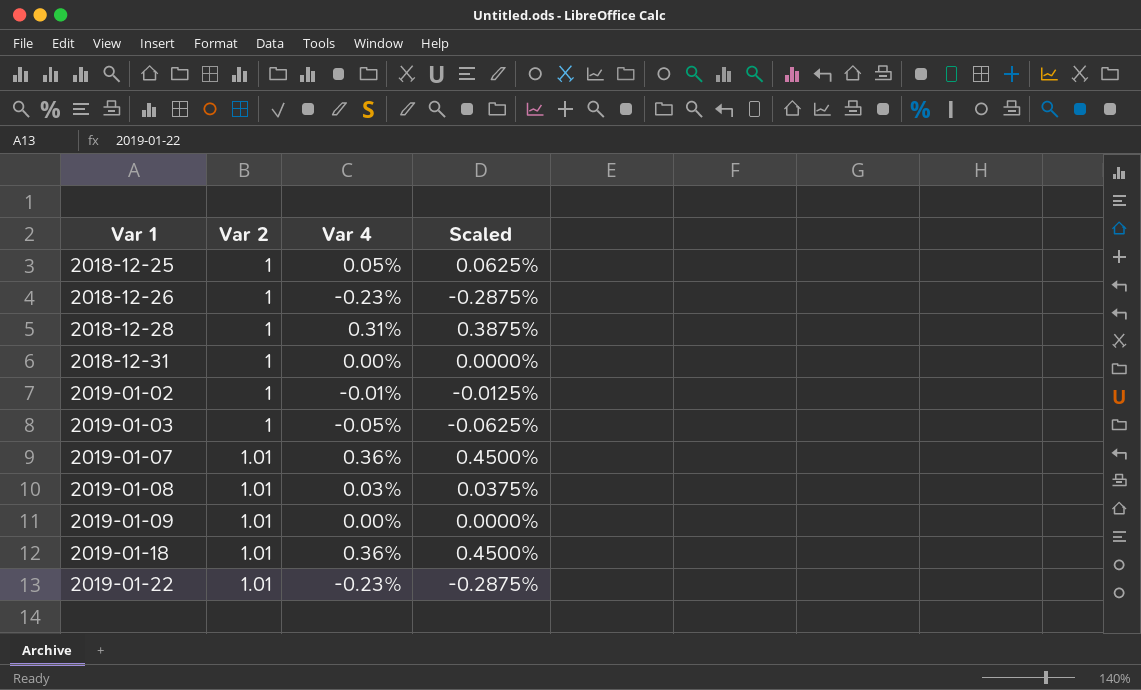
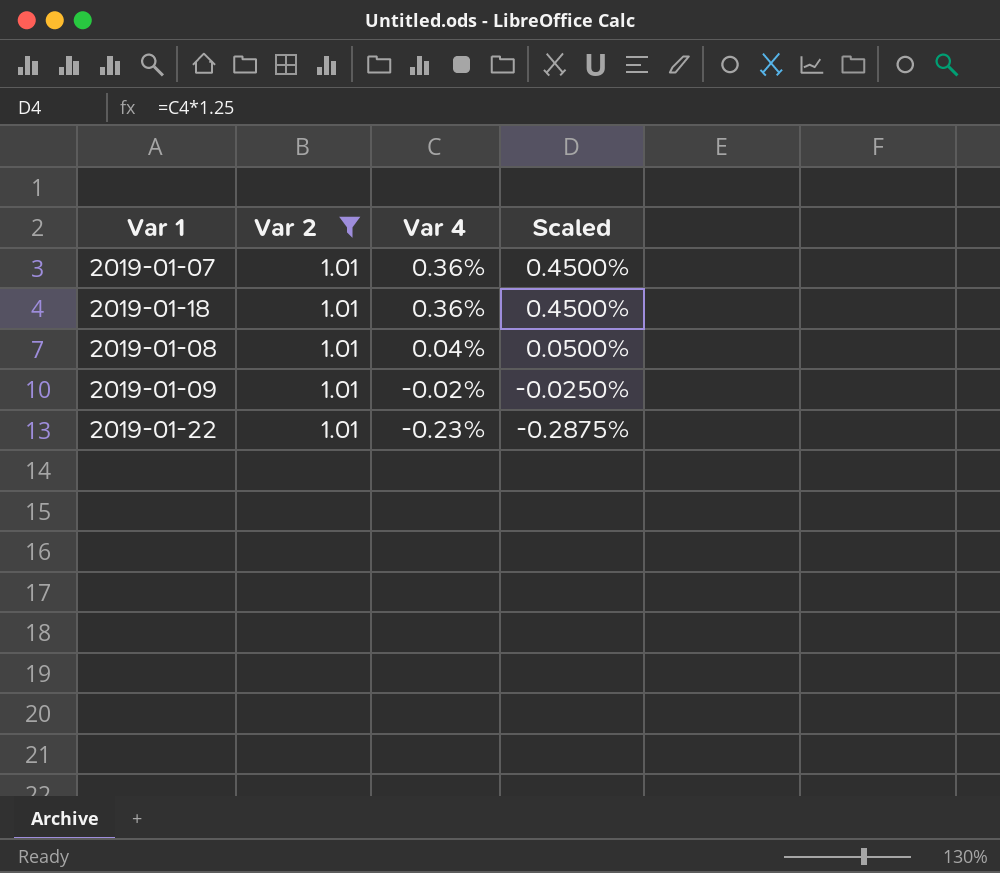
filter: none -> Var 2 = 1.01
row order: Var 1 ascending -> Var 4 descending
2019-01-08 | Var 4: 0.03% -> 0.04%
2019-01-08 | Scaled: 0.0375% -> 0.0500%
2019-01-09 | Var 4: 0.00% -> -0.02%
2019-01-09 | Scaled: 0.0000% -> -0.0250%

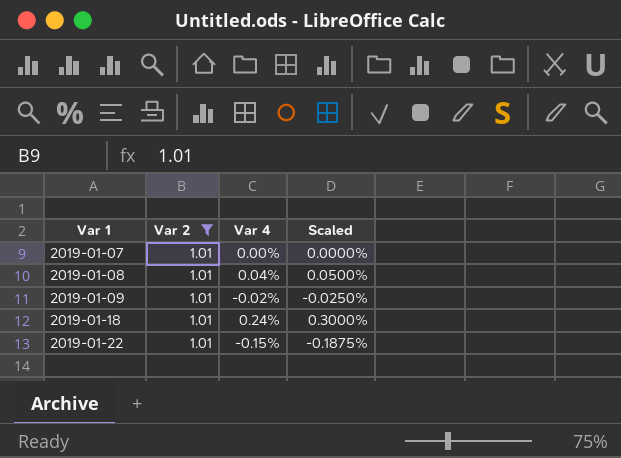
row order: Var 4 descending -> Var 1 ascending
2019-01-07 | Var 4: 0.36% -> 0.00%
2019-01-07 | Scaled: 0.4500% -> 0.0000%
2019-01-18 | Var 4: 0.36% -> 0.24%
2019-01-18 | Scaled: 0.4500% -> 0.3000%
2019-01-22 | Var 4: -0.23% -> -0.15%
2019-01-22 | Scaled: -0.2875% -> -0.1875%

